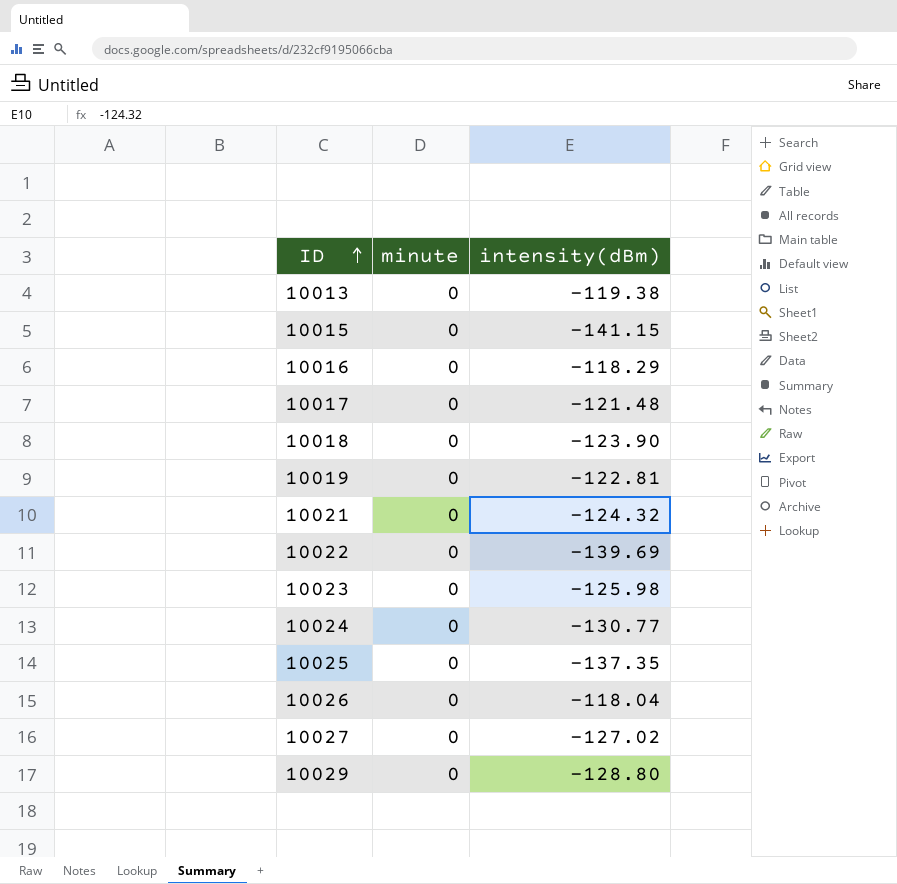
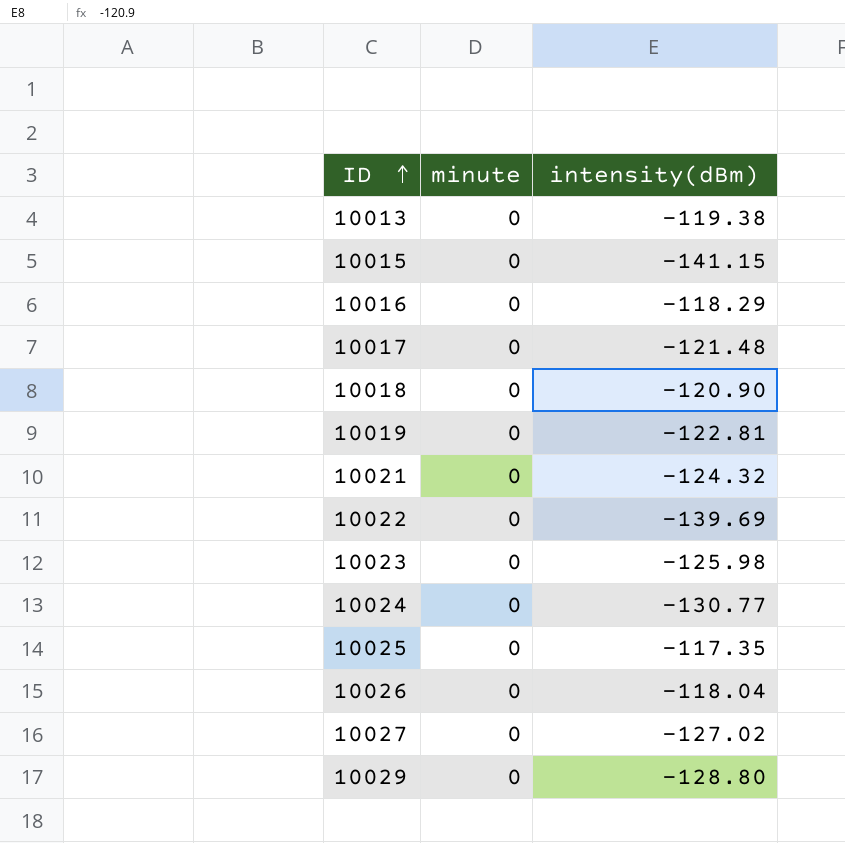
10018 | intensity(dBm): -123.90 -> -120.90
10025 | intensity(dBm): -137.35 -> -117.35

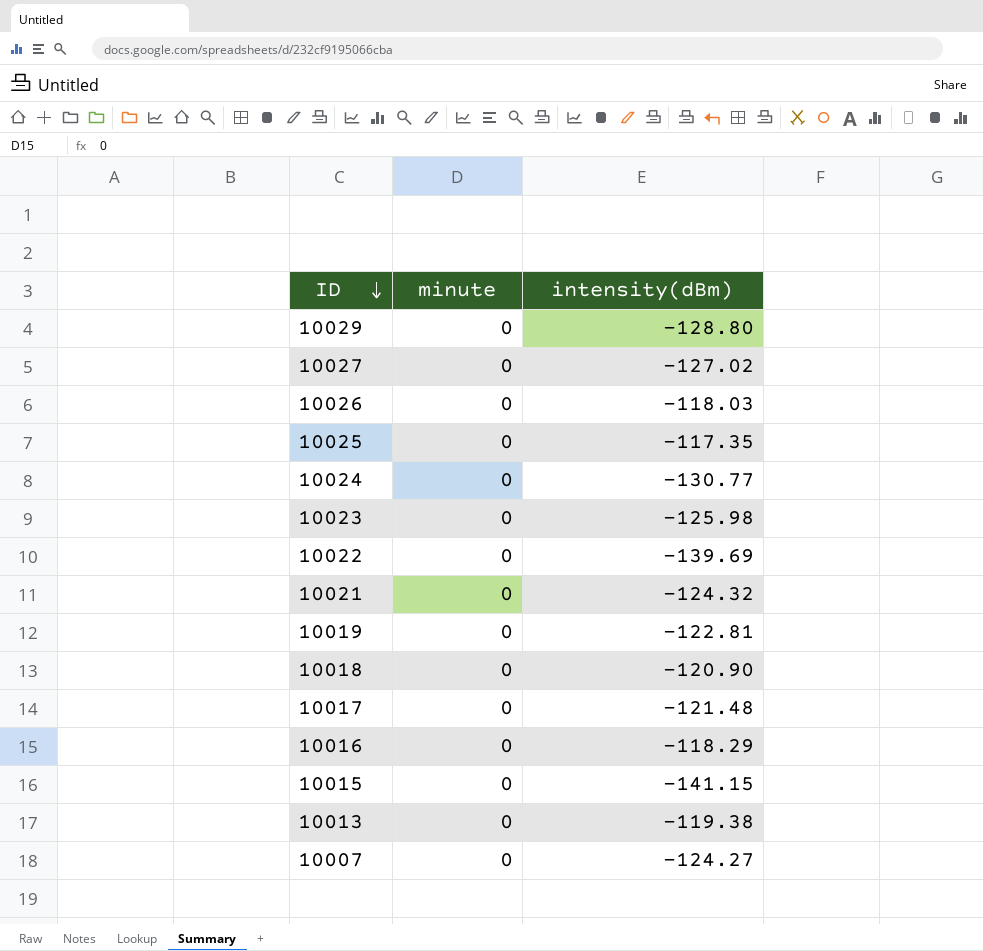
row order: ID ascending -> ID descending
10026 | intensity(dBm): -118.04 -> -118.03
row 10007: none -> 0 | -124.27

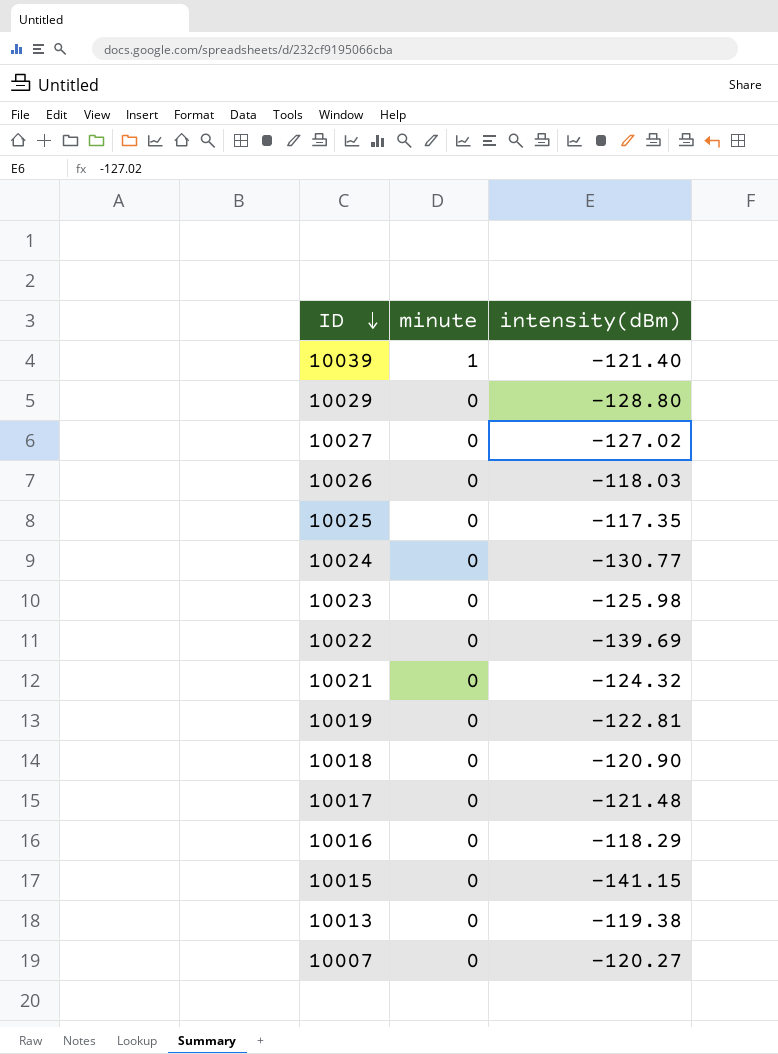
row 10039: none -> 1 | -121.40
10007 | intensity(dBm): -124.27 -> -120.27

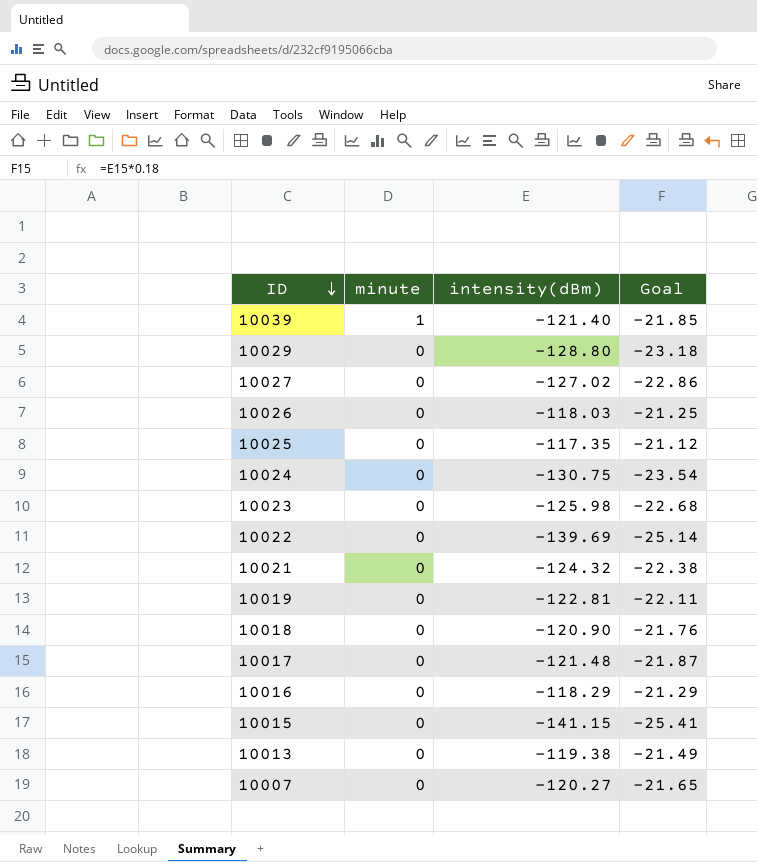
column Goal | formula: none -> [intensity(dBm)] * 0.18
10024 | intensity(dBm): -130.77 -> -130.75

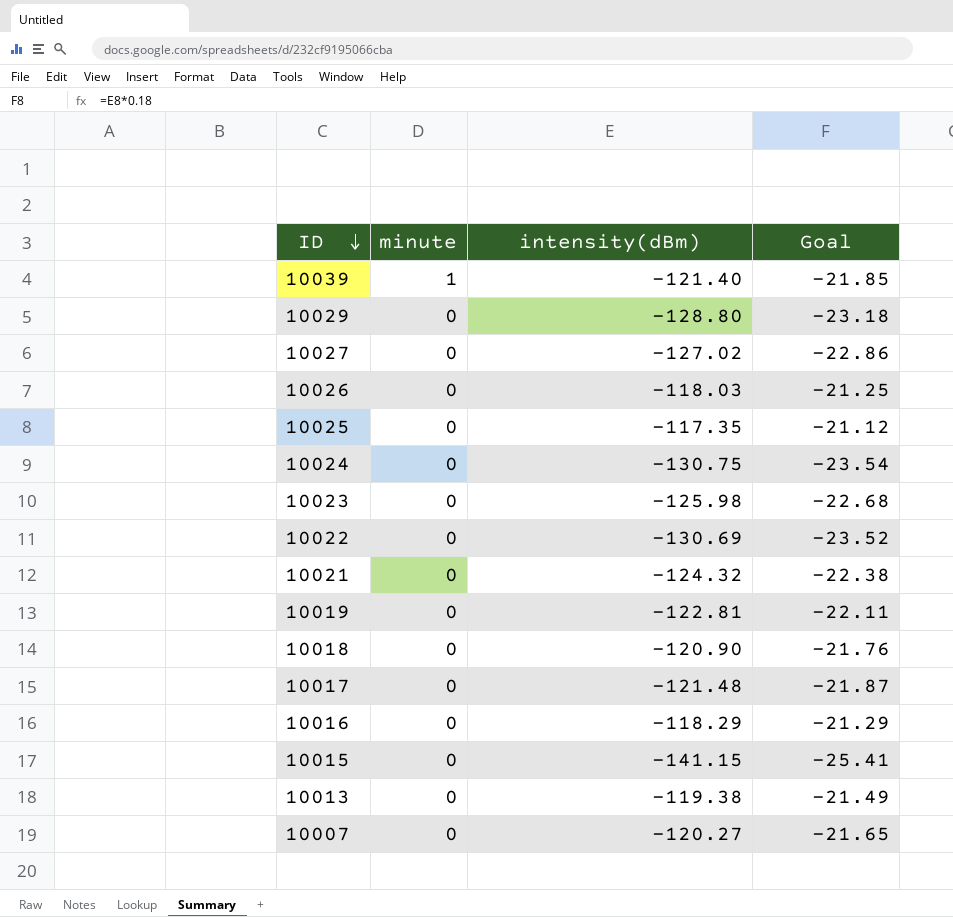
10022 | intensity(dBm): -139.69 -> -130.69
10022 | Goal: -25.14 -> -23.52

